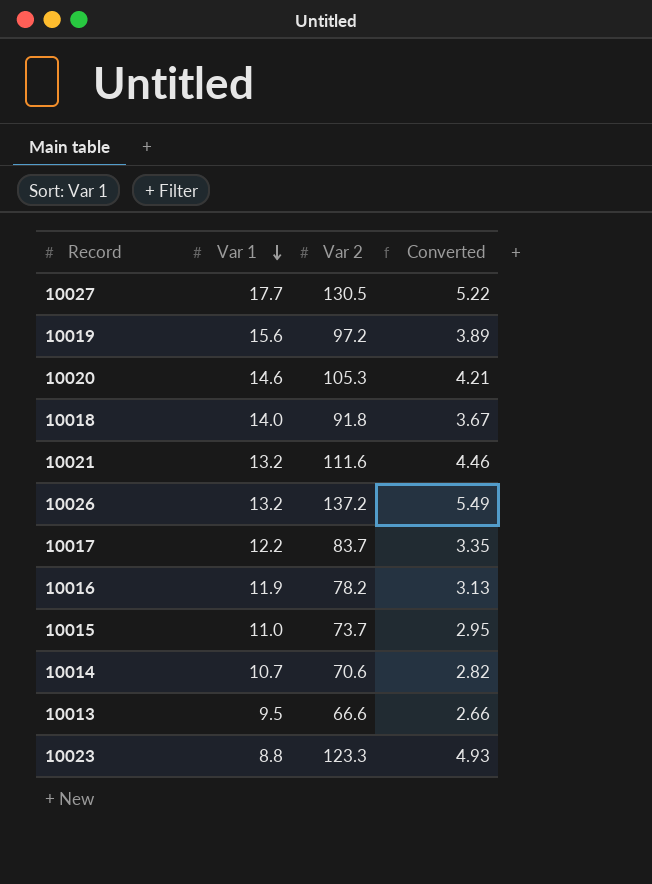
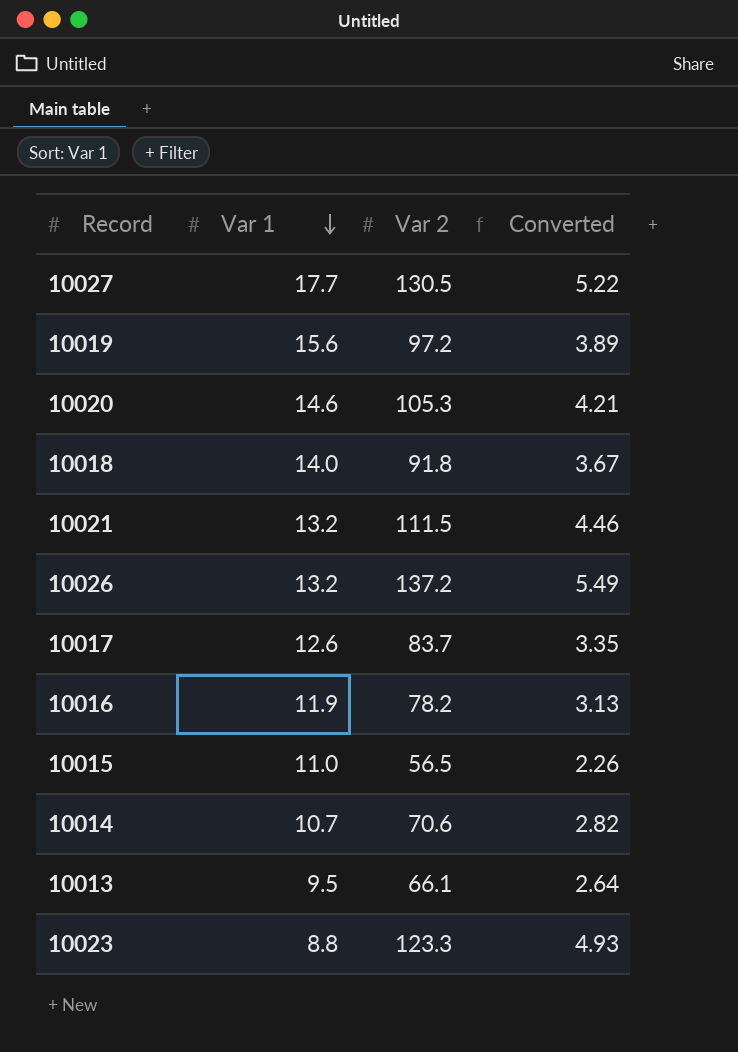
10021 | Var 2: 111.6 -> 111.5
10017 | Var 1: 12.2 -> 12.6
10015 | Var 2: 73.7 -> 56.5
10015 | Converted: 2.95 -> 2.26
10013 | Var 2: 66.6 -> 66.1
10013 | Converted: 2.66 -> 2.64

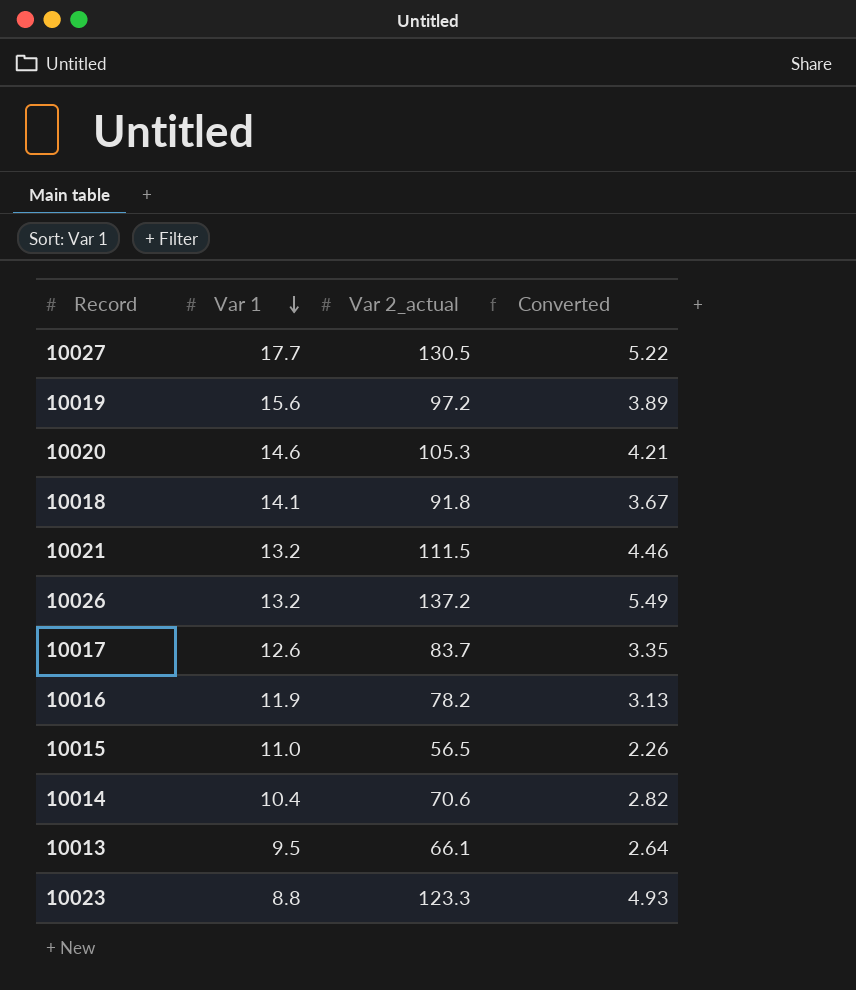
column name: Var 2 -> Var 2_actual
10018 | Var 1: 14.0 -> 14.1
10014 | Var 1: 10.7 -> 10.4

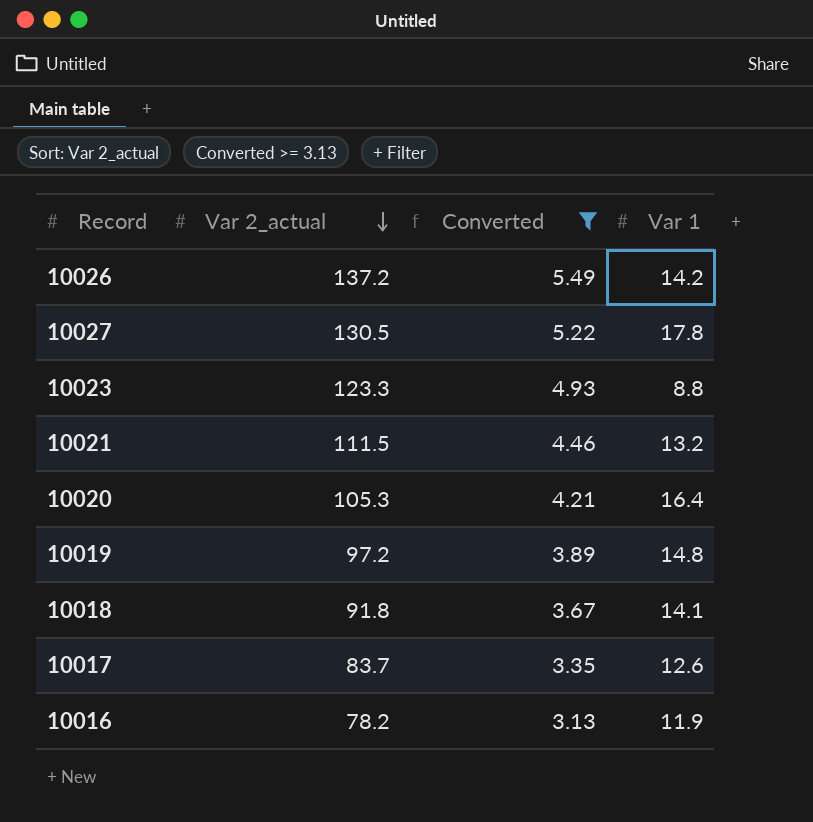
filter: none -> Converted >= 3.13
row order: Var 1 descending -> Var 2_actual descending
column Var 1 | position: 2 -> 4
10026 | Var 1: 13.2 -> 14.2
10027 | Var 1: 17.7 -> 17.8
10020 | Var 1: 14.6 -> 16.4
10019 | Var 1: 15.6 -> 14.8

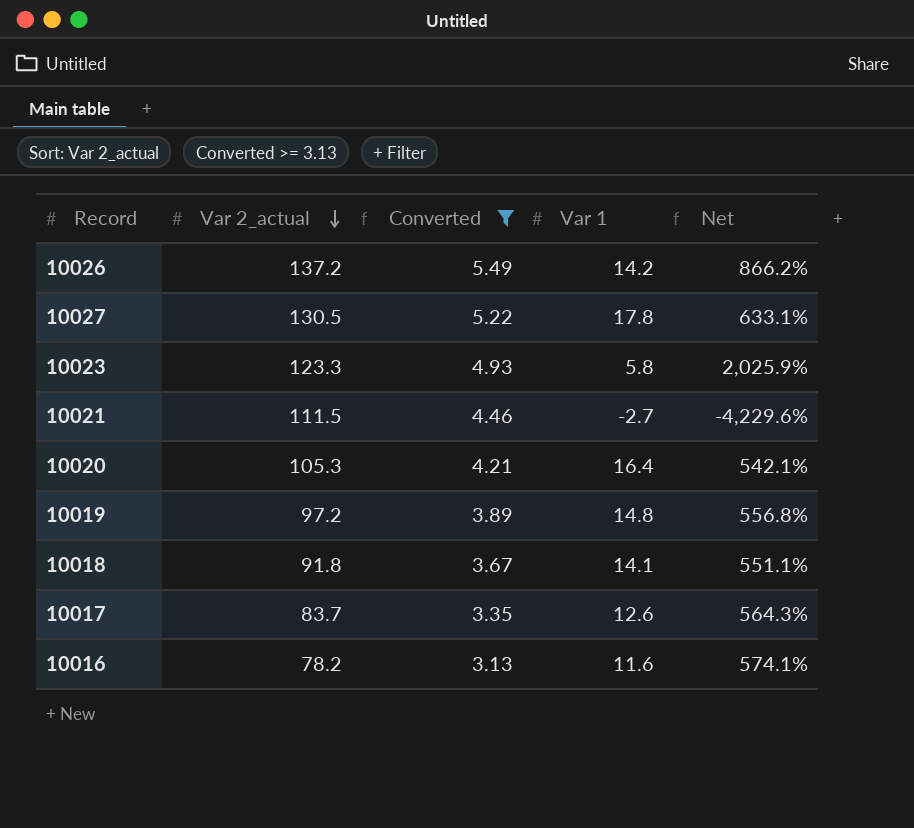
column Net | formula: none -> ([Var 2_actual] - [Var 1]) / [Var 1]
10023 | Var 1: 8.8 -> 5.8
10021 | Var 1: 13.2 -> -2.7
10016 | Var 1: 11.9 -> 11.6

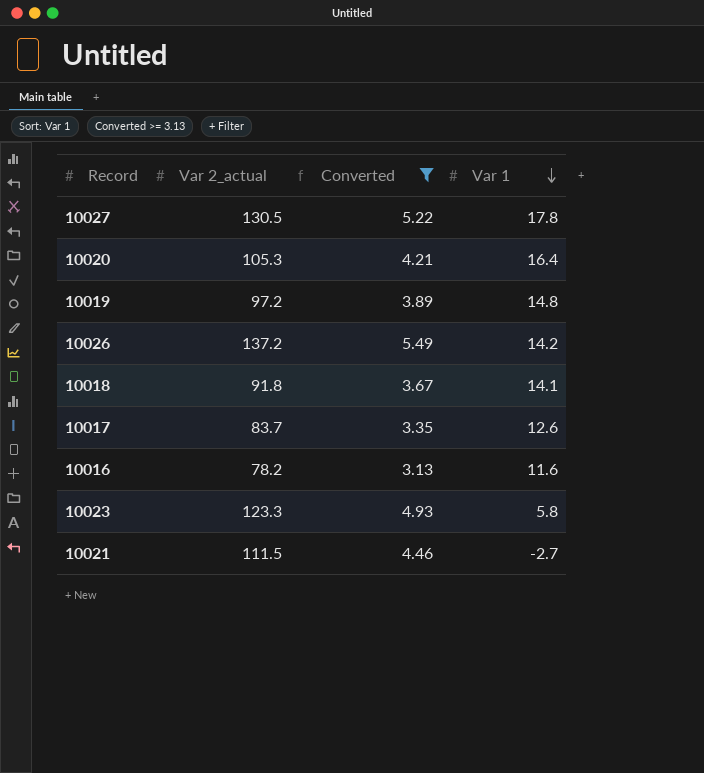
row order: Var 2_actual descending -> Var 1 descending
column Net | formula: ([Var 2_actual] - [Var 1]) / [Var 1] -> none

